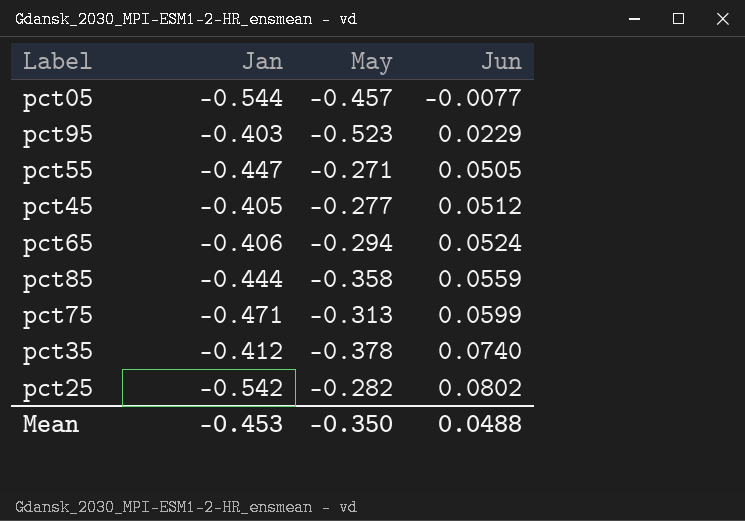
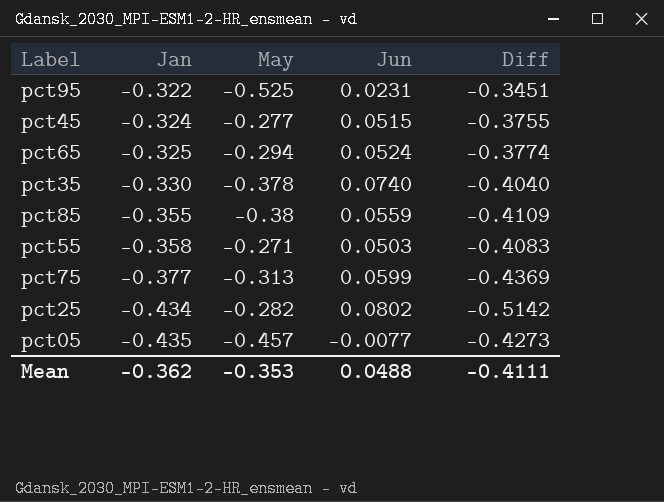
row order: Jun ascending -> Jan descending
column Diff | formula: none -> [Jan] - [Jun]
pct95 | Jan: -0.403 -> -0.322
pct95 | May: -0.523 -> -0.525
pct95 | Jun: 0.0229 -> 0.0231
pct45 | Jan: -0.405 -> -0.324
pct45 | Jun: 0.0512 -> 0.0515
pct65 | Jan: -0.406 -> -0.325
pct35 | Jan: -0.412 -> -0.330
pct85 | Jan: -0.444 -> -0.355
pct85 | May: -0.358 -> -0.38
pct55 | Jan: -0.447 -> -0.358
pct55 | Jun: 0.0505 -> 0.0503
pct75 | Jan: -0.471 -> -0.377
pct25 | Jan: -0.542 -> -0.434
pct05 | Jan: -0.544 -> -0.435
Mean | Jan: -0.453 -> -0.362
Mean | May: -0.350 -> -0.353

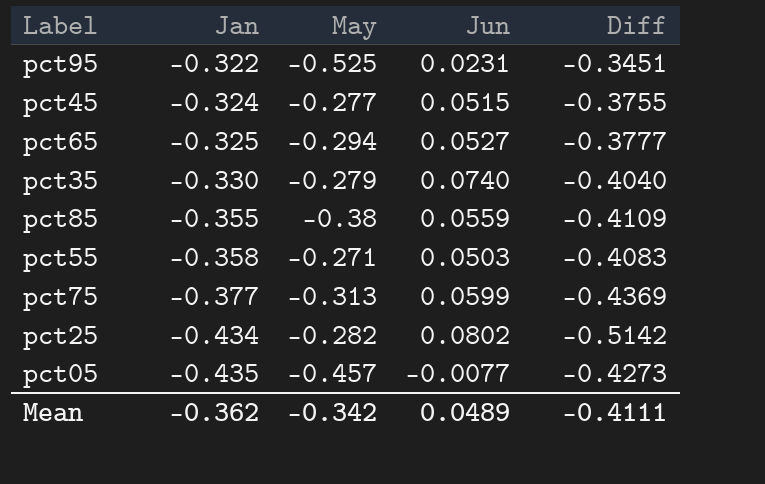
pct65 | Jun: 0.0524 -> 0.0527
pct65 | Diff: -0.3774 -> -0.3777
pct35 | May: -0.378 -> -0.279
Mean | May: -0.353 -> -0.342
Mean | Jun: 0.0488 -> 0.0489

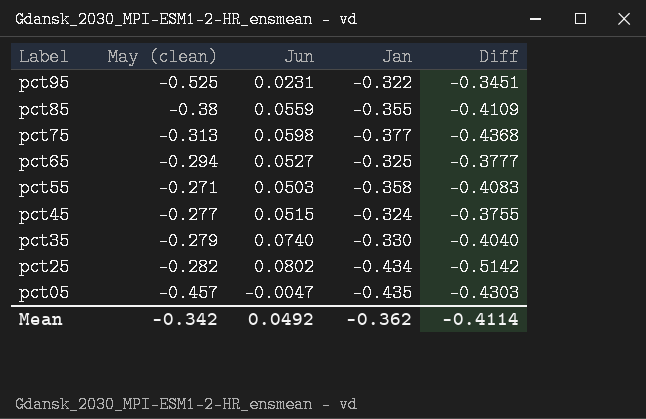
row order: Jan descending -> Label descending
column name: May -> May (clean)
column Jan | position: 2 -> 4
pct75 | Jun: 0.0599 -> 0.0598
pct75 | Diff: -0.4369 -> -0.4368
pct05 | Jun: -0.0077 -> -0.0047
pct05 | Diff: -0.4273 -> -0.4303
Mean | Jun: 0.0489 -> 0.0492
Mean | Diff: -0.4111 -> -0.4114

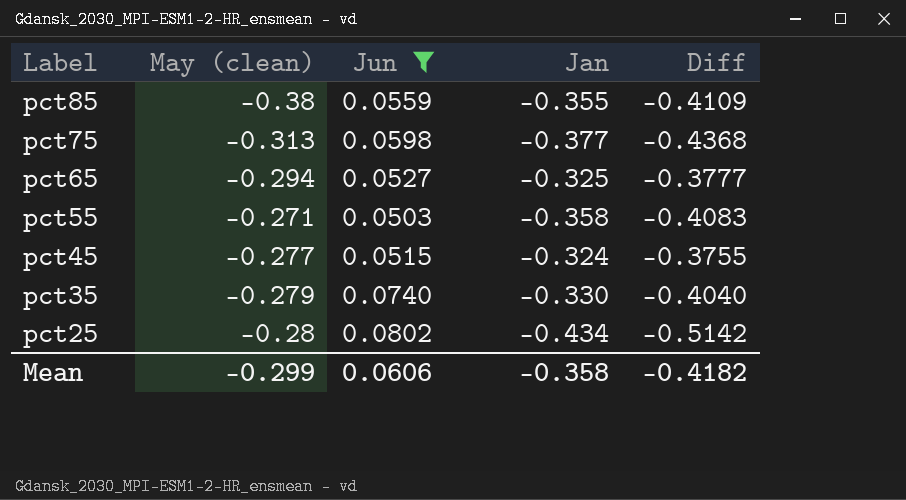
filter: none -> Jun >= 0.0503
pct25 | May (clean): -0.282 -> -0.28
Mean | May (clean): -0.342 -> -0.299
Mean | Jun: 0.0492 -> 0.0606
Mean | Jan: -0.362 -> -0.358
Mean | Diff: -0.4114 -> -0.4182

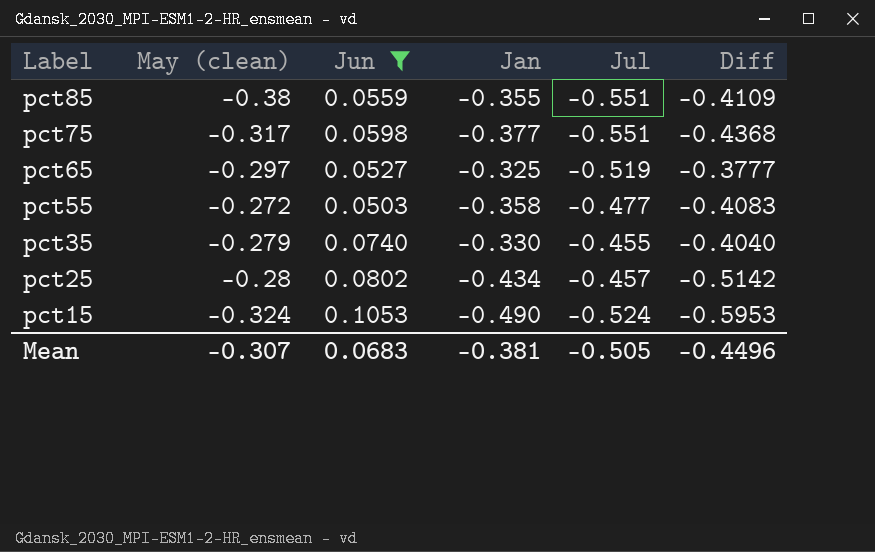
column Jul | position: none -> 5
row pct45: -0.277 | 0.0515 | -0.324 | -0.3755 -> none
pct75 | May (clean): -0.313 -> -0.317
pct65 | May (clean): -0.294 -> -0.297
pct55 | May (clean): -0.271 -> -0.272
row pct15: none -> -0.324 | 0.1053 | -0.490 | -0.524 | -0.5953
Mean | May (clean): -0.299 -> -0.307
Mean | Jun: 0.0606 -> 0.0683
Mean | Jan: -0.358 -> -0.381
Mean | Diff: -0.4182 -> -0.4496

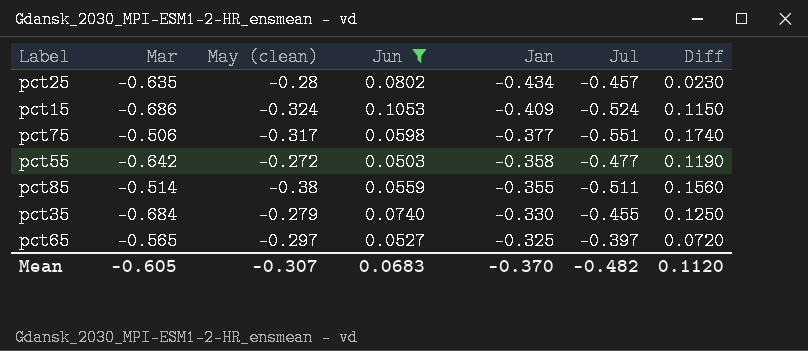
row order: Label descending -> Jan ascending
column Mar | position: none -> 2
column Diff | formula: [Jan] - [Jun] -> [Jan] - [Jul]
pct15 | Jan: -0.490 -> -0.409
pct85 | Jul: -0.551 -> -0.511
pct65 | Jul: -0.519 -> -0.397
Mean | Jan: -0.381 -> -0.370
Mean | Jul: -0.505 -> -0.482
Mean | Diff: -0.4496 -> 0.1120

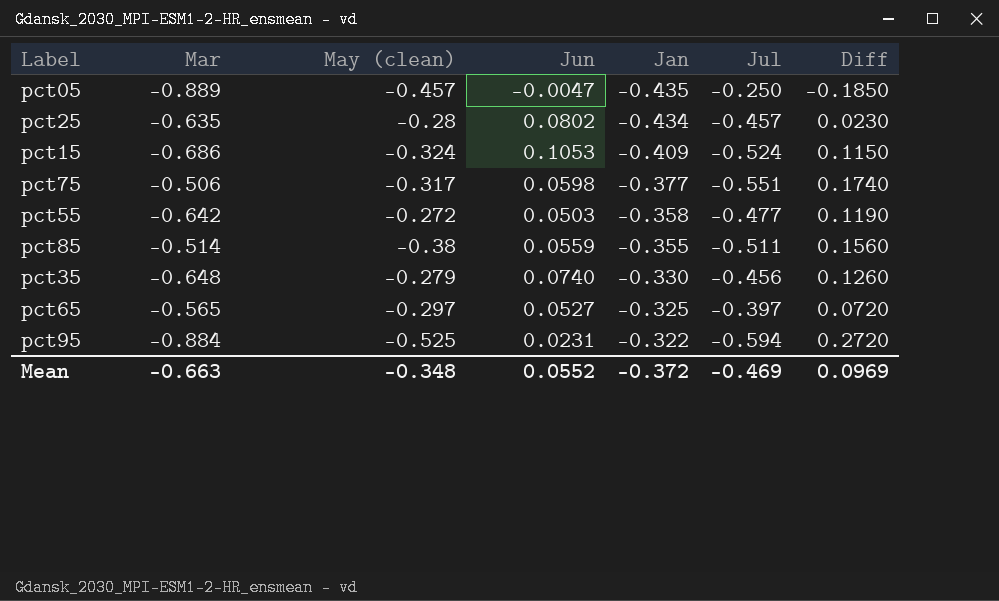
filter: Jun >= 0.0503 -> none
pct35 | Mar: -0.684 -> -0.648
pct35 | Jul: -0.455 -> -0.456
pct35 | Diff: 0.1250 -> 0.1260
Mean | Mar: -0.605 -> -0.663
Mean | May (clean): -0.307 -> -0.348
Mean | Jun: 0.0683 -> 0.0552
Mean | Jan: -0.370 -> -0.372
Mean | Jul: -0.482 -> -0.469
Mean | Diff: 0.1120 -> 0.0969

